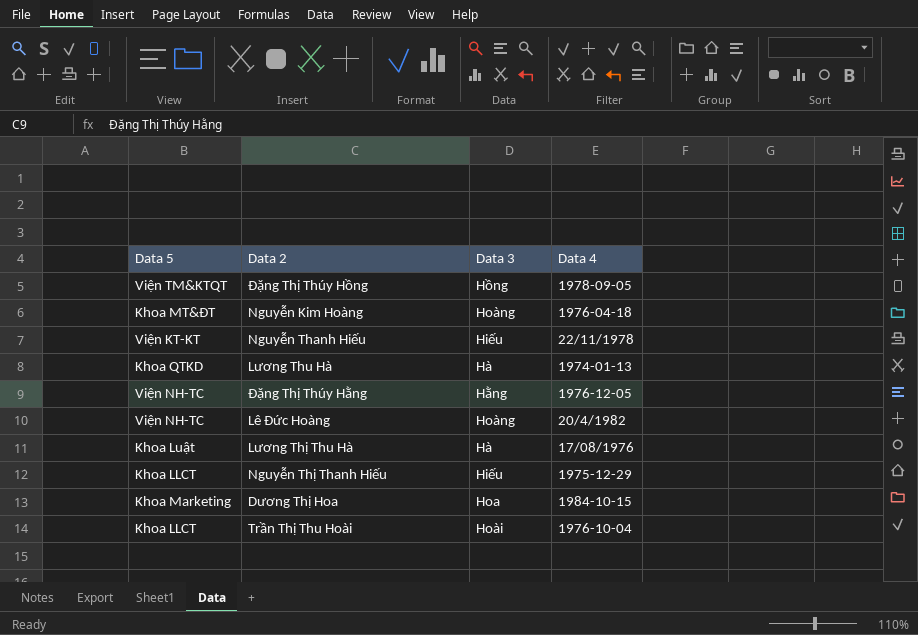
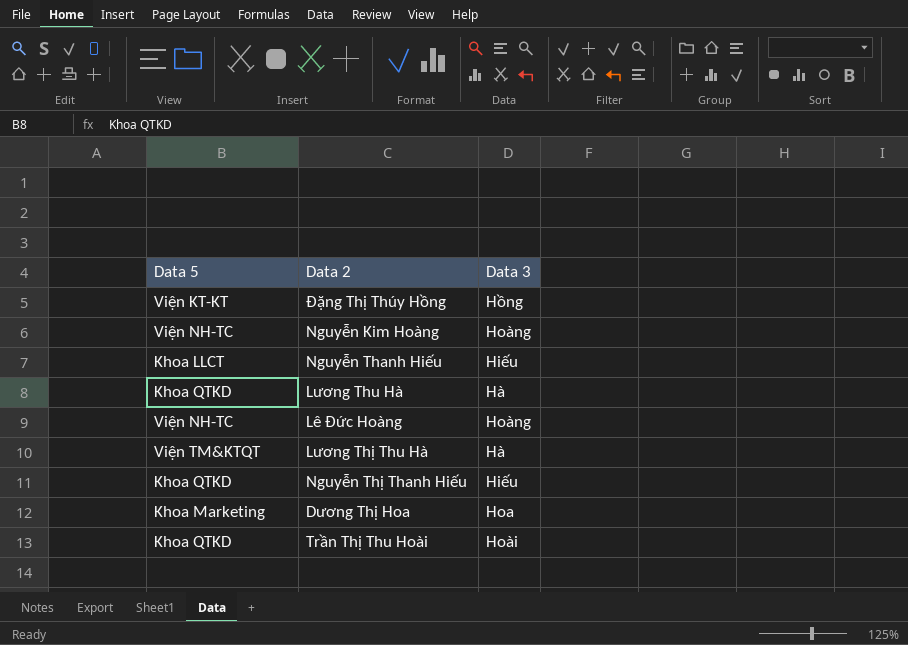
column Data 4 | position: 4 -> none
row Đặng Thị Thúy Hằng: Viện NH-TC | Hằng | 1976-12-05 -> none
Đặng Thị Thúy Hồng | Data 5: Viện TM&KTQT -> Viện KT-KT
Nguyễn Kim Hoàng | Data 5: Khoa MT&ĐT -> Viện NH-TC
Nguyễn Thanh Hiếu | Data 5: Viện KT-KT -> Khoa LLCT
Lương Thị Thu Hà | Data 5: Khoa Luật -> Viện TM&KTQT
Nguyễn Thị Thanh Hiếu | Data 5: Khoa LLCT -> Khoa QTKD
Trần Thị Thu Hoài | Data 5: Khoa LLCT -> Khoa QTKD

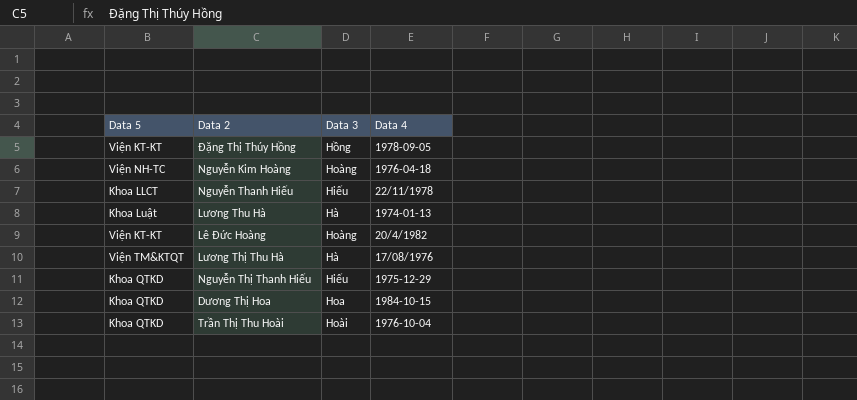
column Data 4 | position: none -> 4
Lương Thu Hà | Data 5: Khoa QTKD -> Khoa Luật
Lê Đức Hoàng | Data 5: Viện NH-TC -> Viện KT-KT
Dương Thị Hoa | Data 5: Khoa Marketing -> Khoa QTKD

